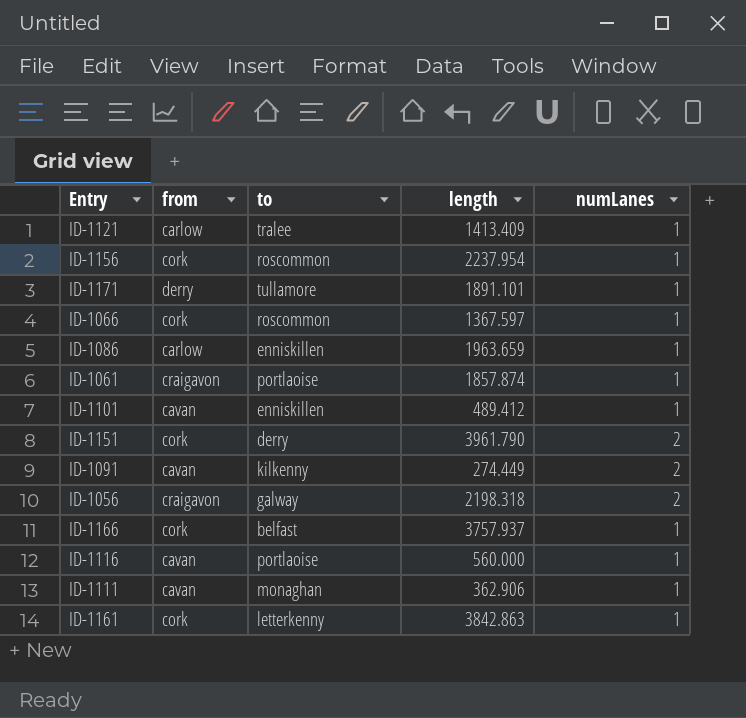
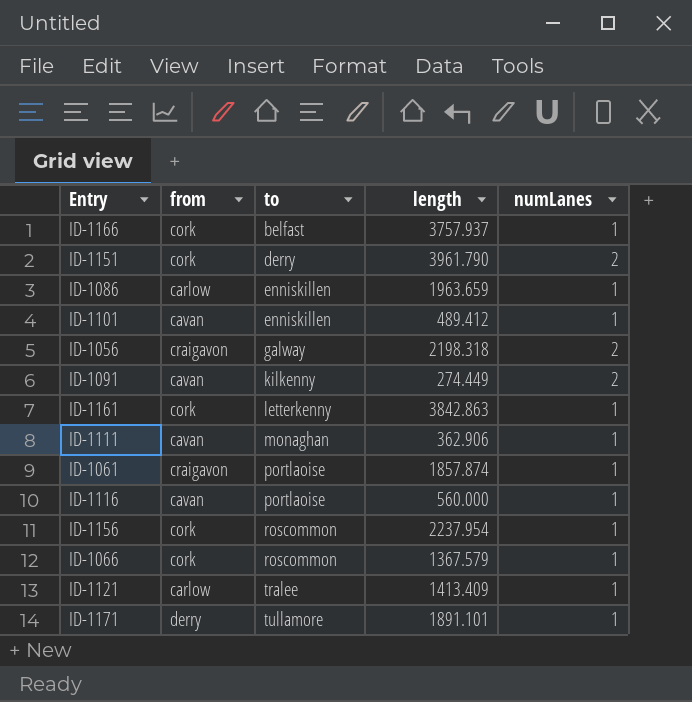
row order: none -> to ascending
ID-1066 | length: 1367.597 -> 1367.579

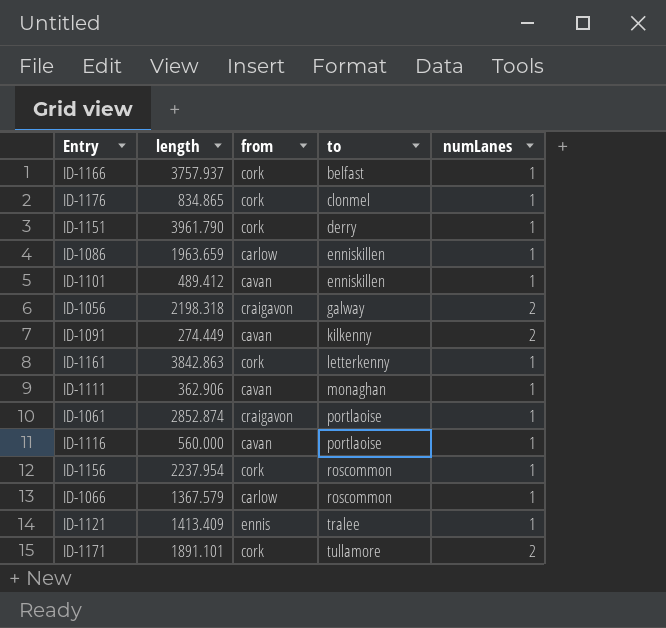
column length | position: 4 -> 2
row ID-1176: none -> 834.865 | cork | clonmel | 1
ID-1151 | numLanes: 2 -> 1
ID-1061 | length: 1857.874 -> 2852.874
ID-1066 | from: cork -> carlow
ID-1121 | from: carlow -> ennis
ID-1171 | from: derry -> cork
ID-1171 | numLanes: 1 -> 2

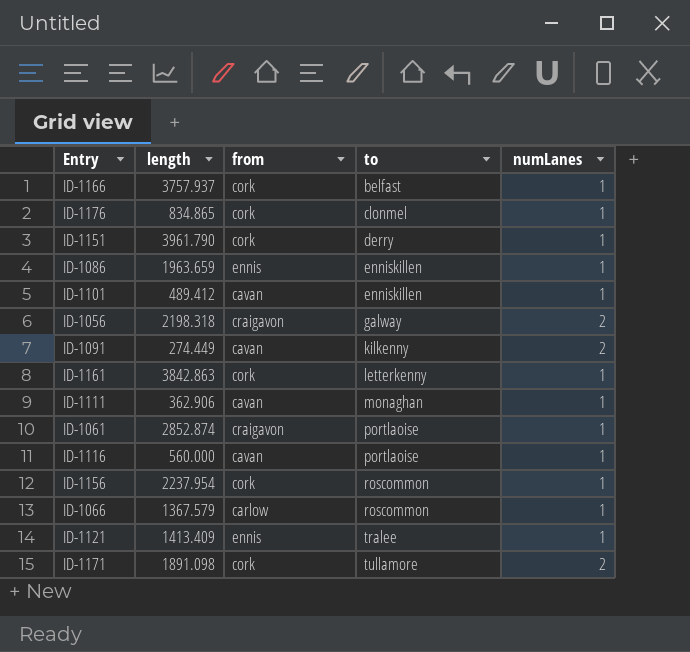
ID-1086 | from: carlow -> ennis
ID-1171 | length: 1891.101 -> 1891.098

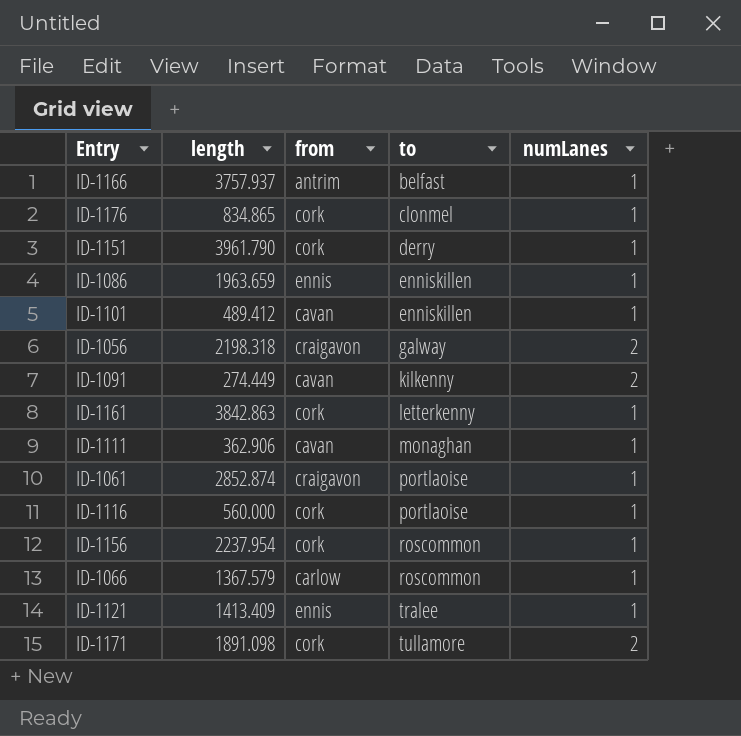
ID-1166 | from: cork -> antrim
ID-1116 | from: cavan -> cork

